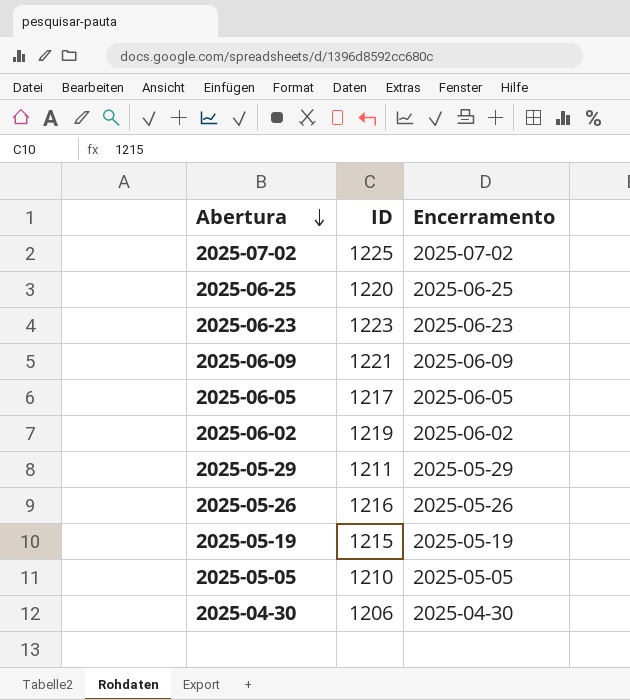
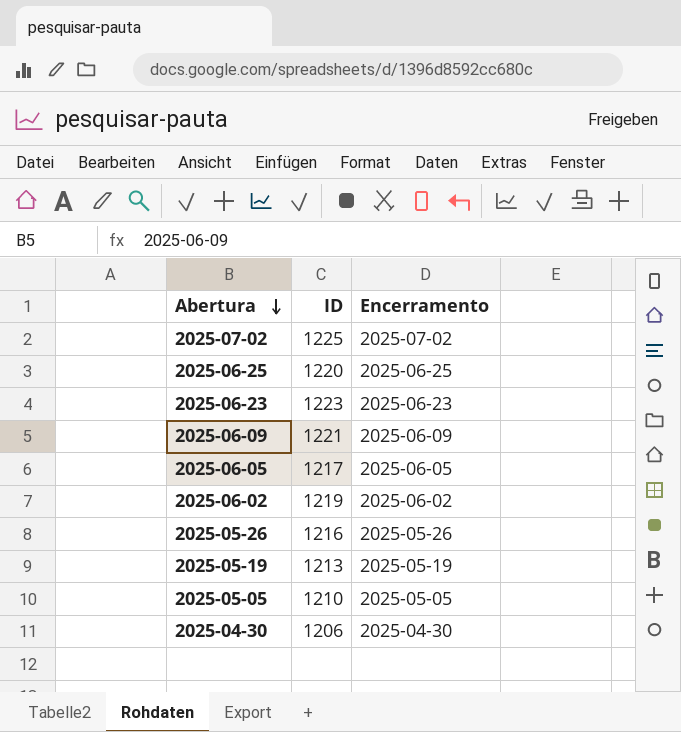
row 2025-05-29: 1211 | 2025-05-29 -> none
2025-05-19 | ID: 1215 -> 1213

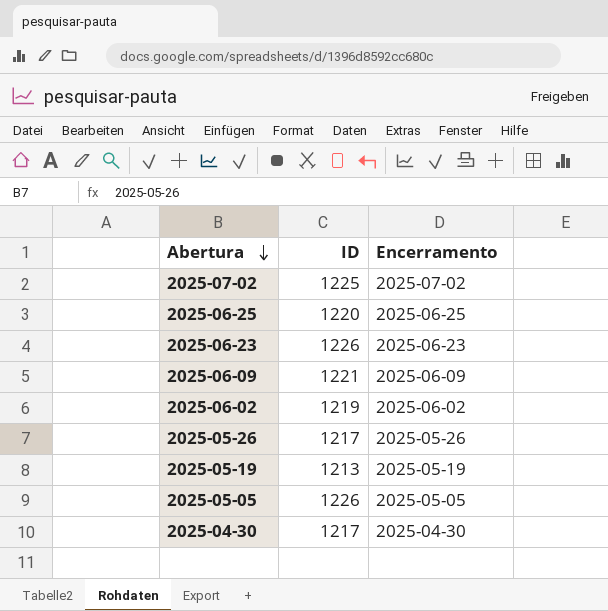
row 2025-06-05: 1217 | 2025-06-05 -> none
2025-06-23 | ID: 1223 -> 1226
2025-05-26 | ID: 1216 -> 1217
2025-05-05 | ID: 1210 -> 1226
2025-04-30 | ID: 1206 -> 1217

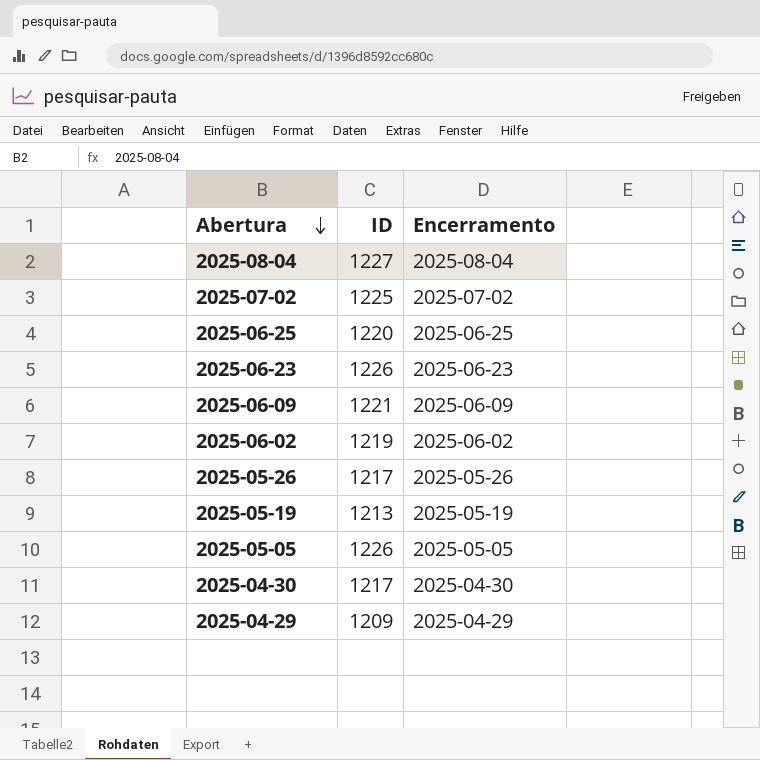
row 2025-08-04: none -> 1227 | 2025-08-04
row 2025-04-29: none -> 1209 | 2025-04-29

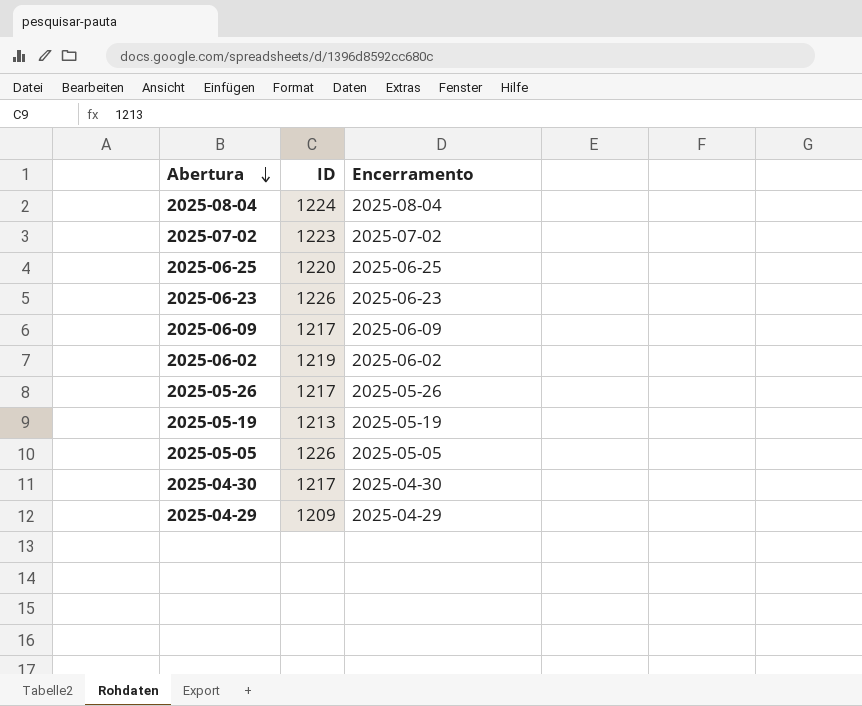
2025-08-04 | ID: 1227 -> 1224
2025-07-02 | ID: 1225 -> 1223
2025-06-09 | ID: 1221 -> 1217

